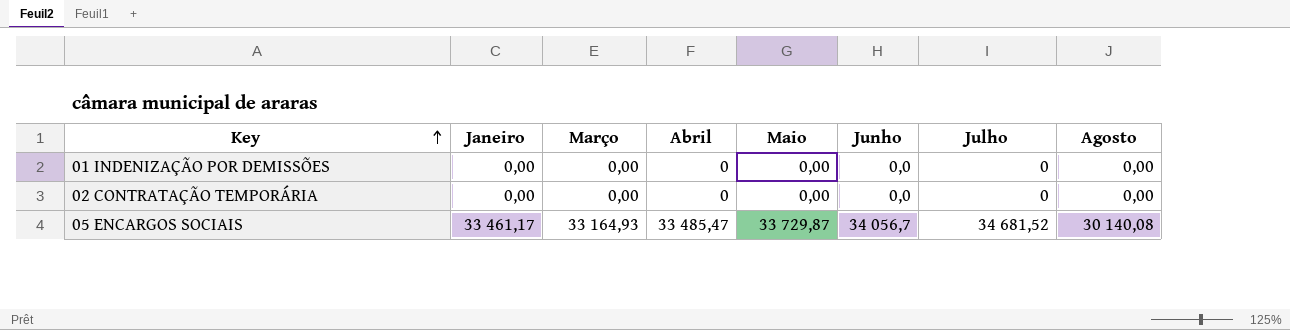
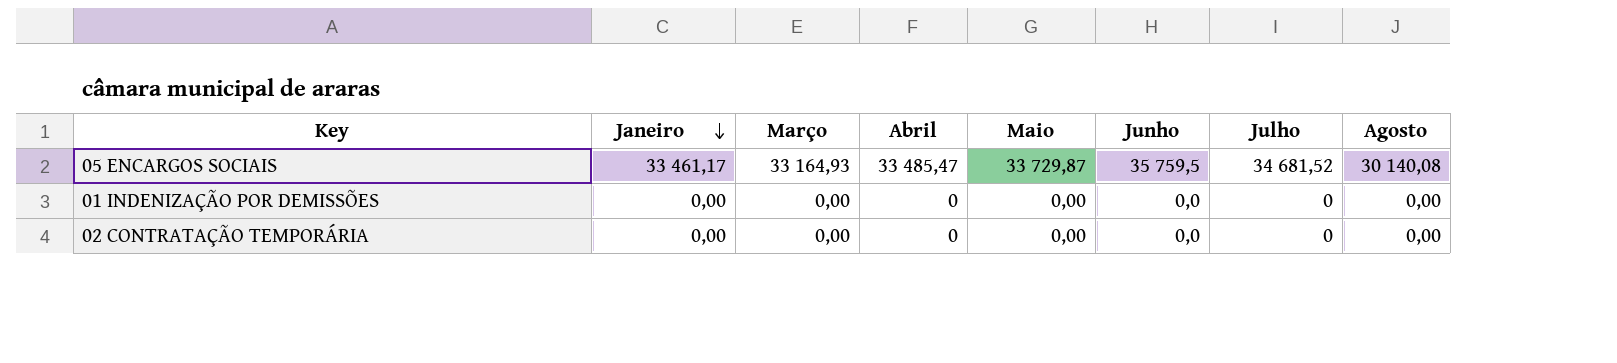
row order: Key ascending -> Janeiro descending
05 ENCARGOS SOCIAIS | Junho: 34 056,7 -> 35 759,5

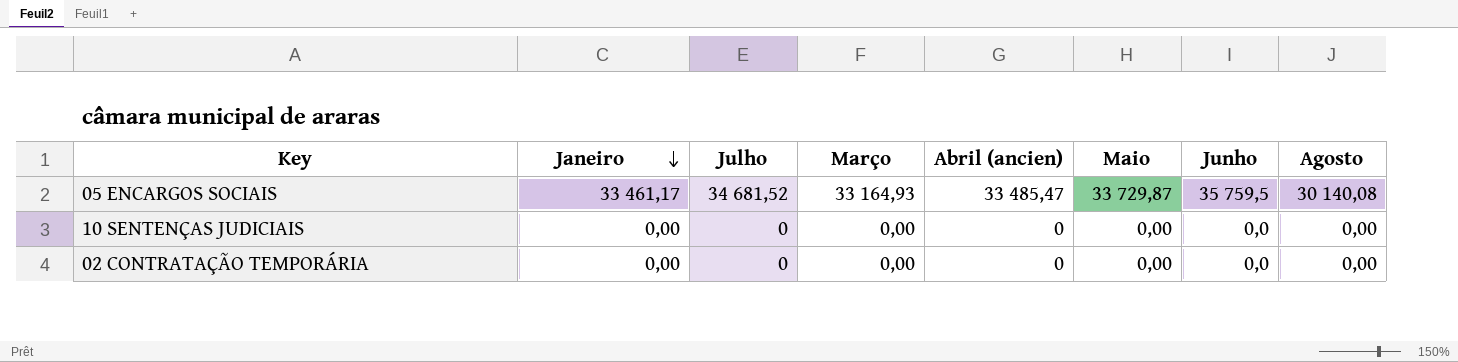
column Julho | position: 7 -> 3
column name: Abril -> Abril (ancien)
row 01 INDENIZAÇÃO POR DEMISSÕES: 0,00 | 0,00 | 0 | 0,00 | 0,0 | 0 | 0,00 -> none
row 10 SENTENÇAS JUDICIAIS: none -> 0,00 | 0 | 0,00 | 0 | 0,00 | 0,0 | 0,00

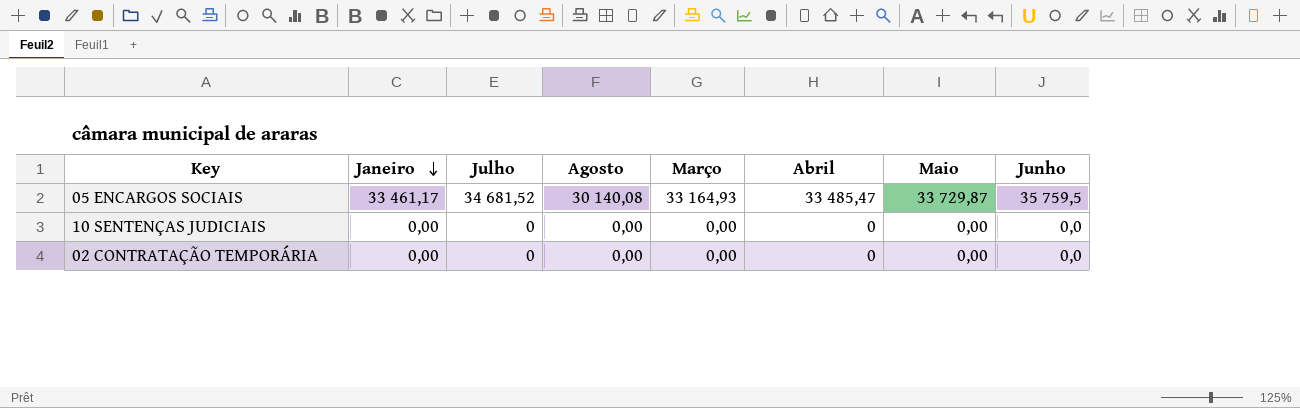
column Agosto | position: 8 -> 4
column name: Abril (ancien) -> Abril

